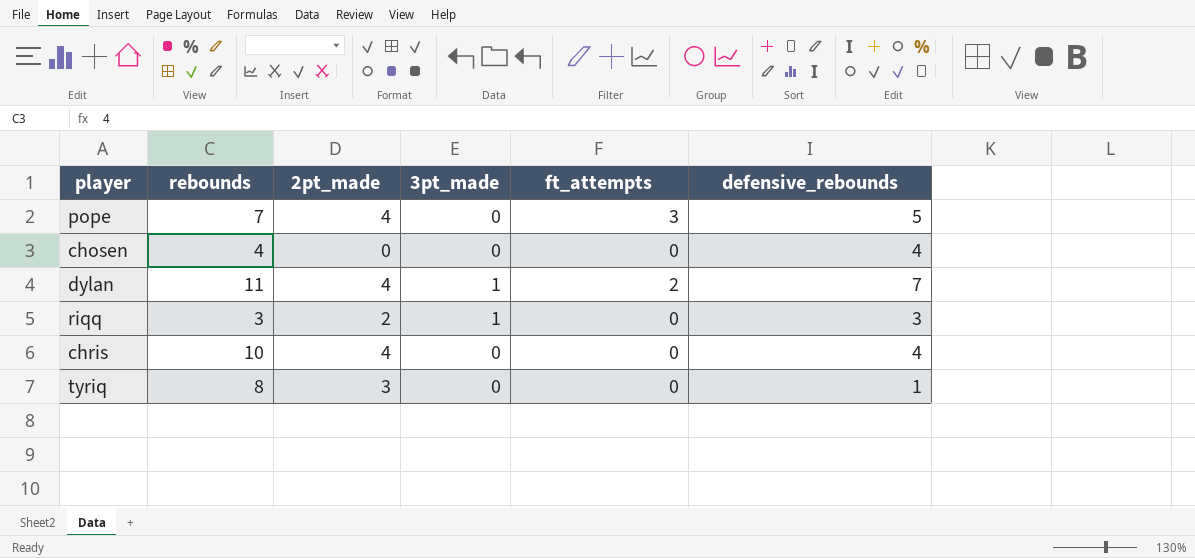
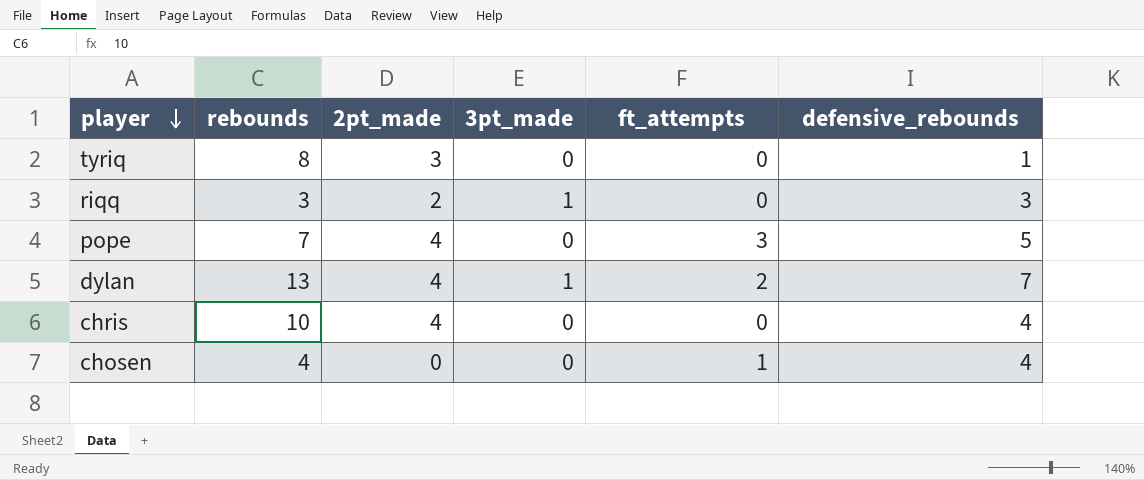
row order: none -> player descending
dylan | rebounds: 11 -> 13
chosen | ft_attempts: 0 -> 1

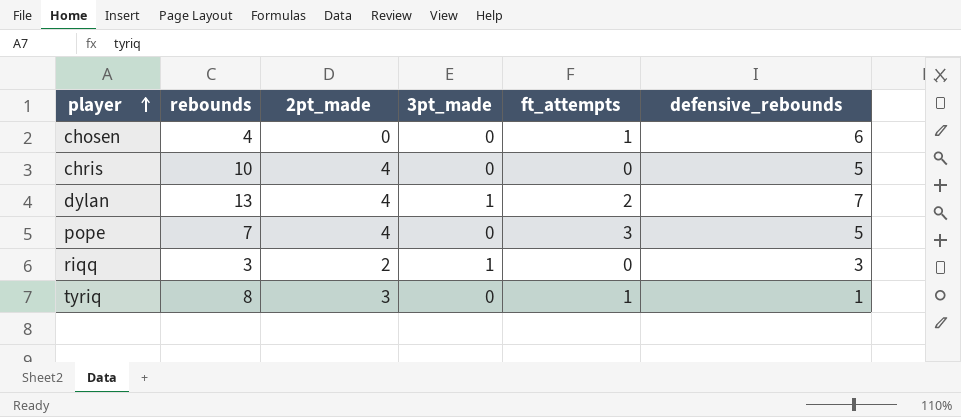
row order: player descending -> player ascending
chosen | defensive_rebounds: 4 -> 6
chris | defensive_rebounds: 4 -> 5
tyriq | ft_attempts: 0 -> 1

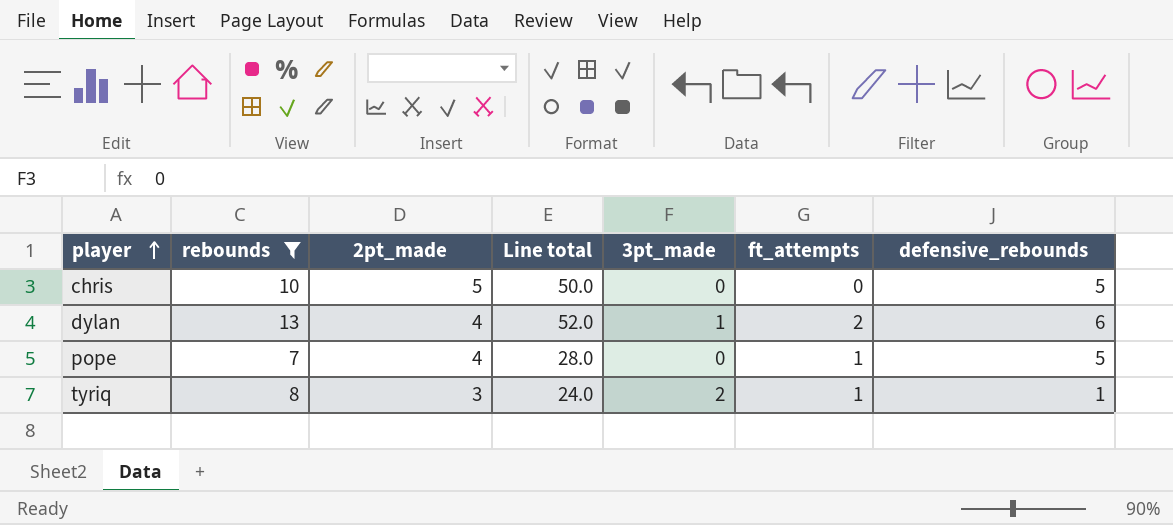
filter: none -> rebounds >= 7
column Line total | formula: none -> [rebounds] * [2pt_made]
chris | 2pt_made: 4 -> 5
dylan | defensive_rebounds: 7 -> 6
pope | ft_attempts: 3 -> 1
tyriq | 3pt_made: 0 -> 2

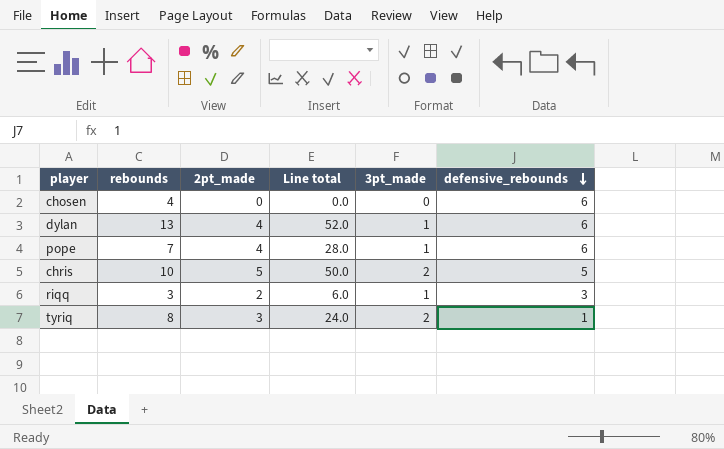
filter: rebounds >= 7 -> none
row order: player ascending -> defensive_rebounds descending
column ft_attempts | position: 6 -> none
pope | 3pt_made: 0 -> 1
pope | defensive_rebounds: 5 -> 6
chris | 3pt_made: 0 -> 2

